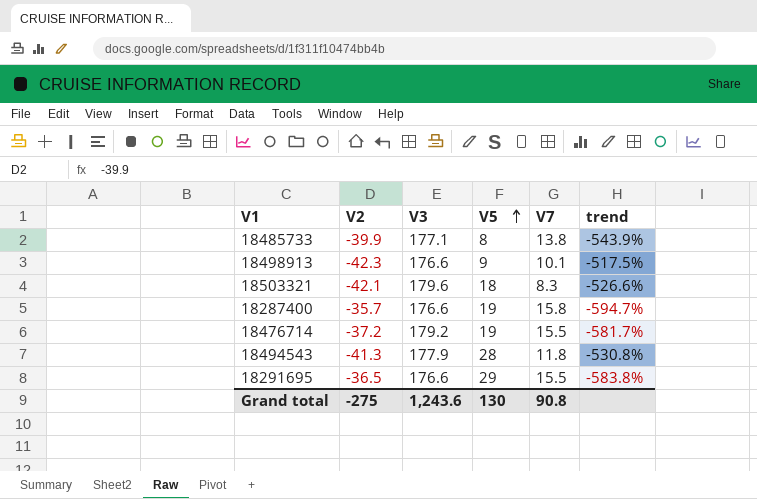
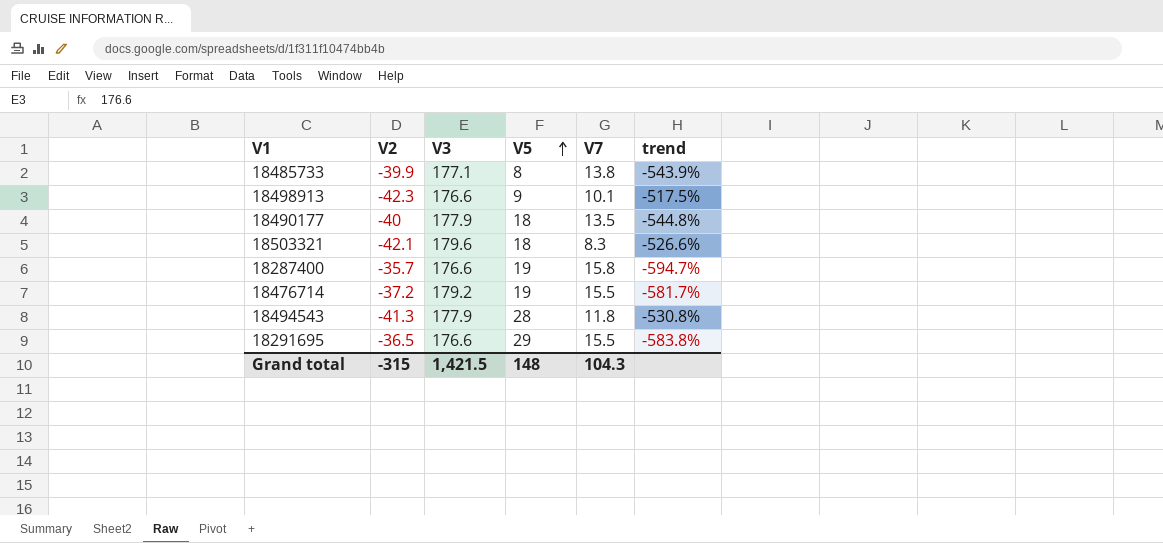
row 18490177: none -> -40 | 177.9 | 18 | 13.5 | -544.8%
Grand total | V2: -275 -> -315
Grand total | V3: 1,243.6 -> 1,421.5
Grand total | V5: 130 -> 148
Grand total | V7: 90.8 -> 104.3

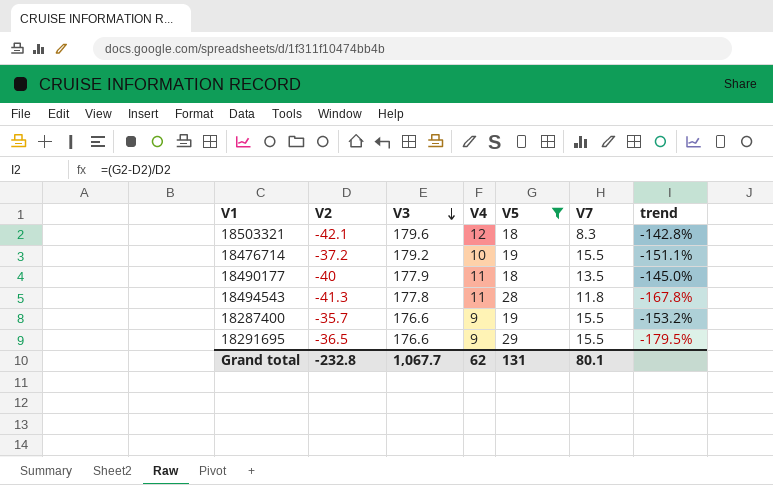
filter: none -> V5 >= 18
row order: V5 ascending -> V3 descending
column V4 | position: none -> 4
column trend | formula: ([V3] - [V2]) / [V2] -> ([V5] - [V2]) / [V2]
18494543 | V3: 177.9 -> 177.8
18287400 | V7: 15.8 -> 15.5
Grand total | V2: -315 -> -232.8
Grand total | V3: 1,421.5 -> 1,067.7
Grand total | V5: 148 -> 131
Grand total | V7: 104.3 -> 80.1

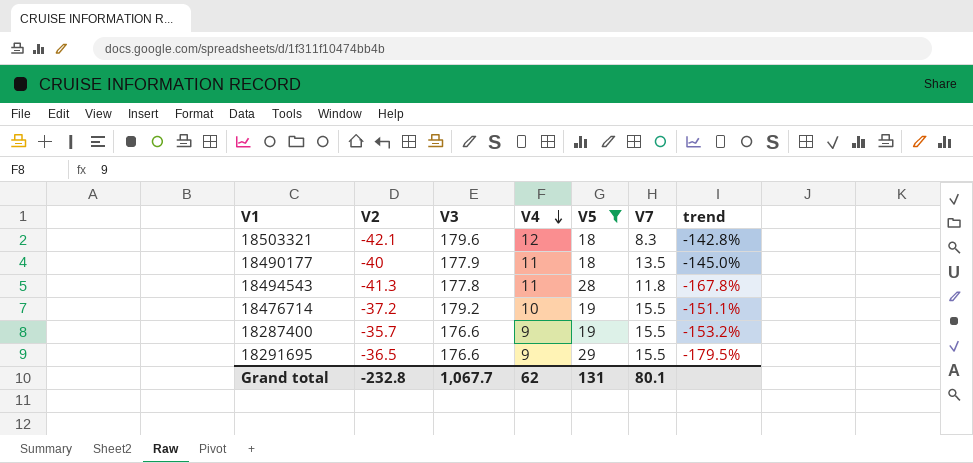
row order: V3 descending -> V4 descending

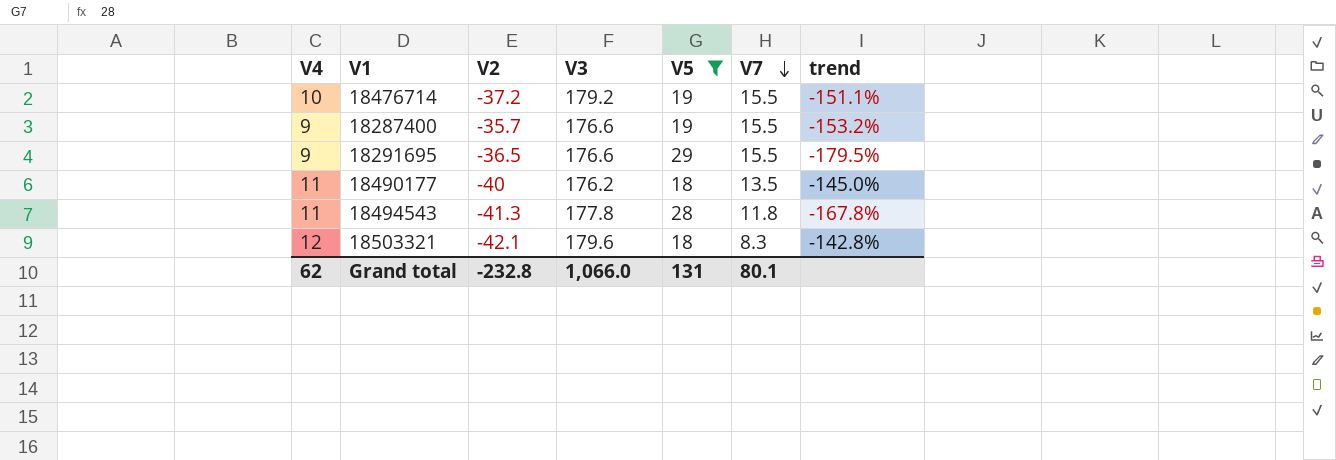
row order: V4 descending -> V7 descending
column V4 | position: 4 -> 1
18490177 | V3: 177.9 -> 176.2
Grand total | V3: 1,067.7 -> 1,066.0

